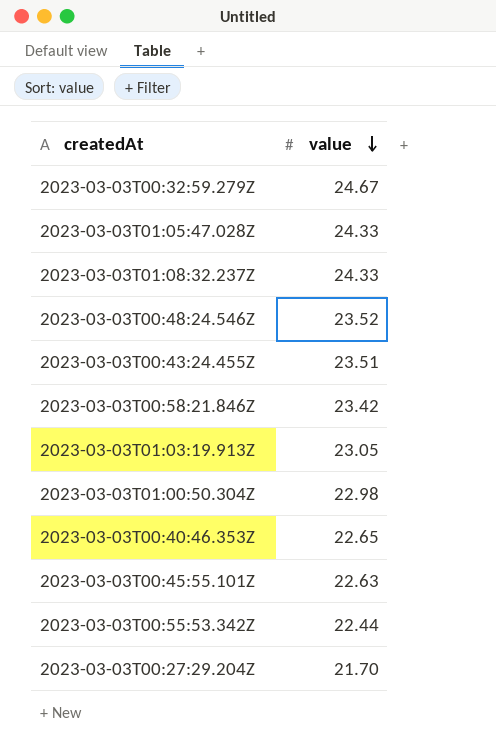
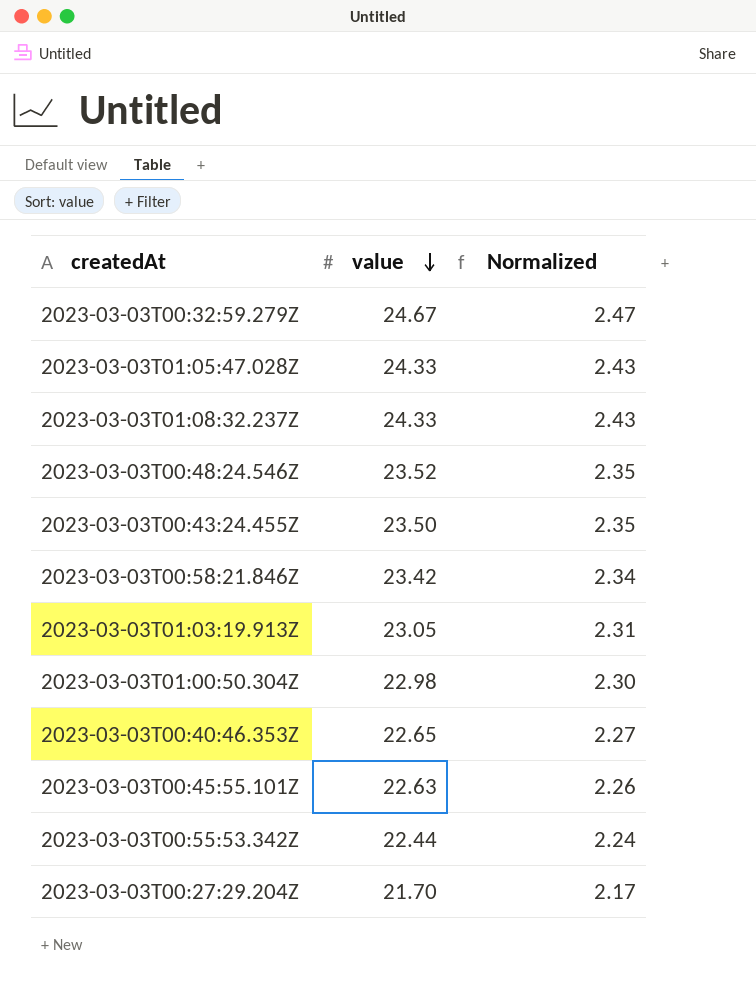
column Normalized | formula: none -> [value] * 0.1
2023-03-03T00:43:24.455Z | value: 23.51 -> 23.50

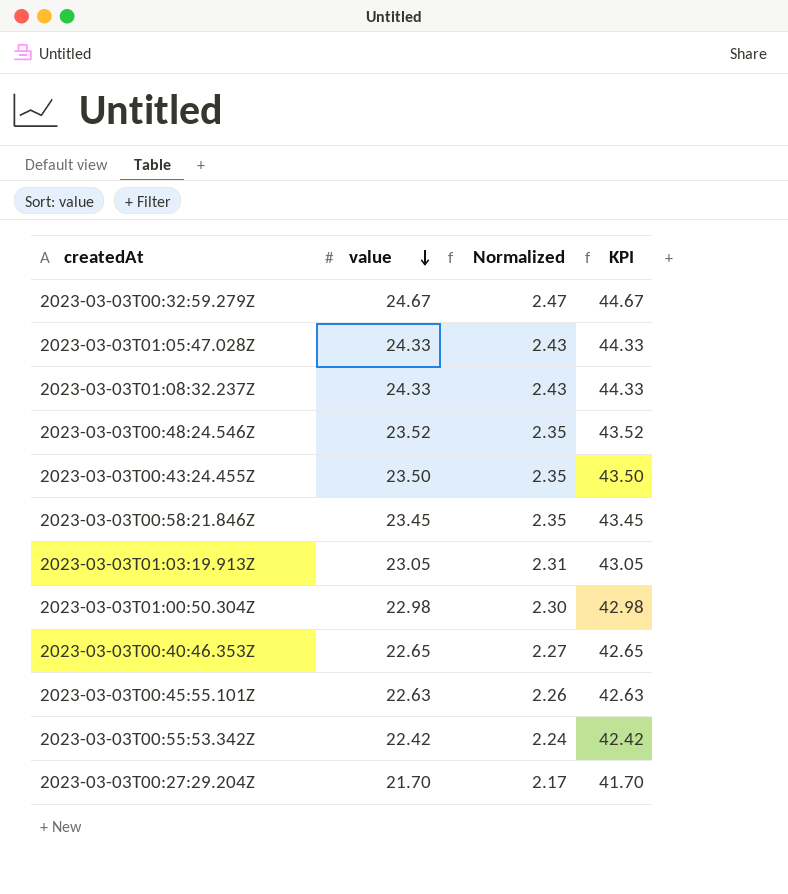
column KPI | formula: none -> [value] + 20
2023-03-03T00:58:21.846Z | value: 23.42 -> 23.45
2023-03-03T00:58:21.846Z | Normalized: 2.34 -> 2.35
2023-03-03T00:55:53.342Z | value: 22.44 -> 22.42

